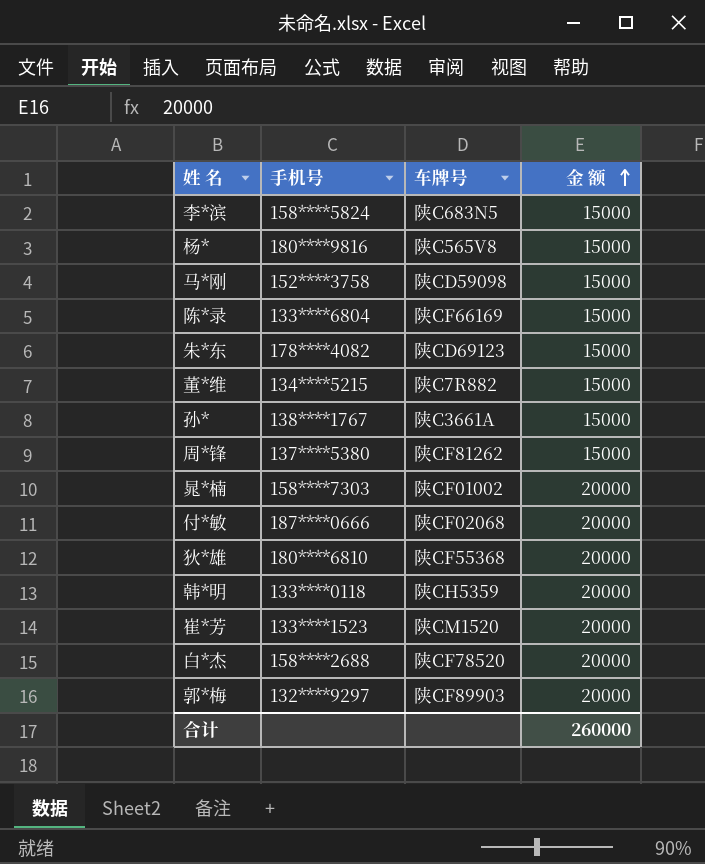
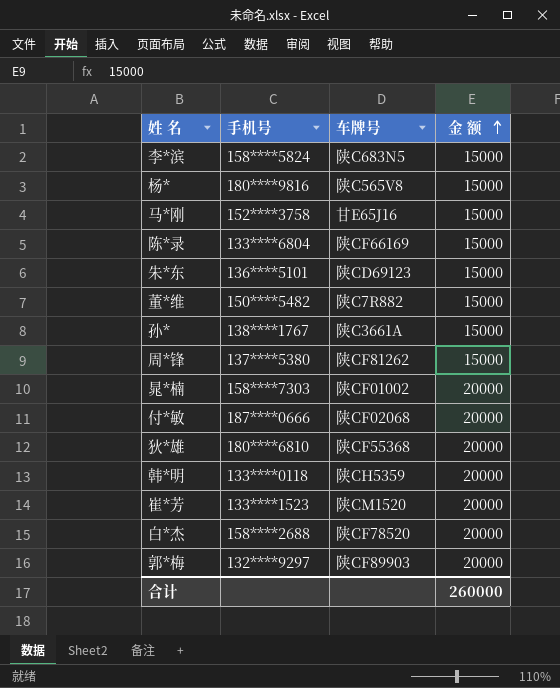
马*刚 | 车牌号: 陕CD59098 -> 甘E65J16
朱*东 | 手机号: 178****4082 -> 136****5101
董*维 | 手机号: 134****5215 -> 150****5482

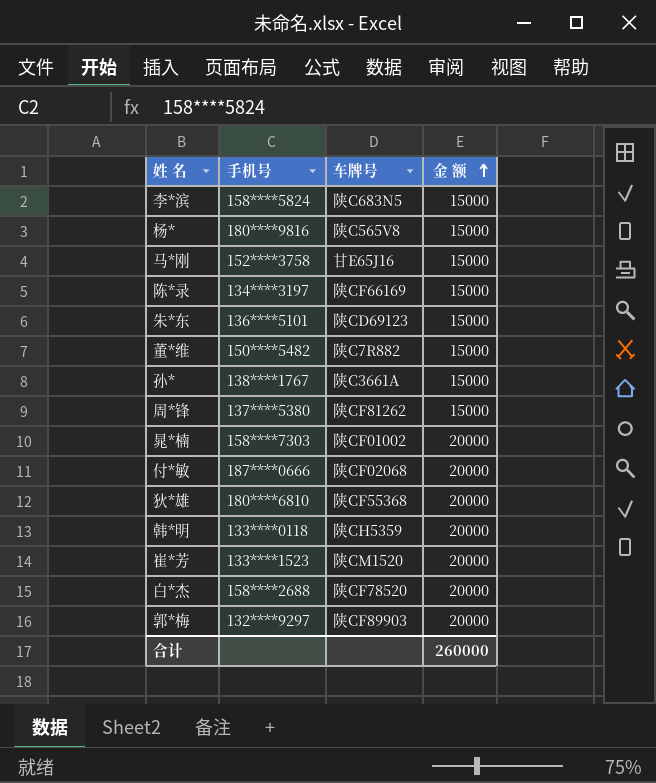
陈*录 | 手机号: 133****6804 -> 134****3197

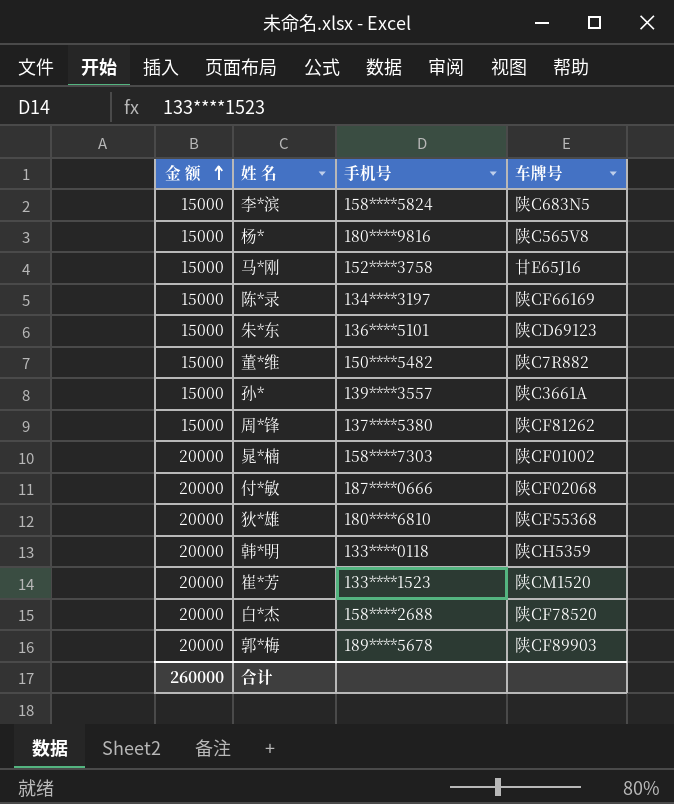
column 金 额 | position: 4 -> 1
孙* | 手机号: 138****1767 -> 139****3557
郭*梅 | 手机号: 132****9297 -> 189****5678

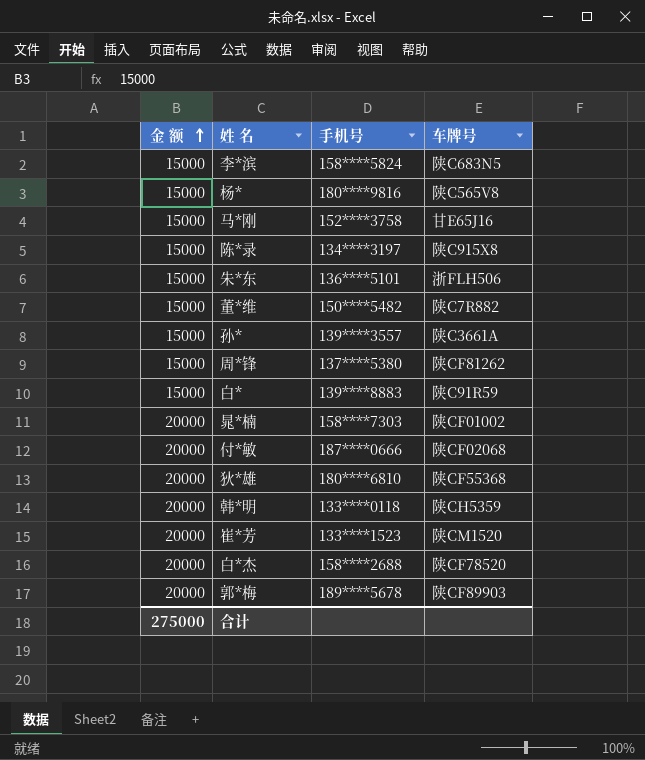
陈*录 | 车牌号: 陕CF66169 -> 陕C915X8
朱*东 | 车牌号: 陕CD69123 -> 浙FLH506
row 白*: none -> 15000 | 139****8883 | 陕C91R59
合计 | 金 额: 260000 -> 275000

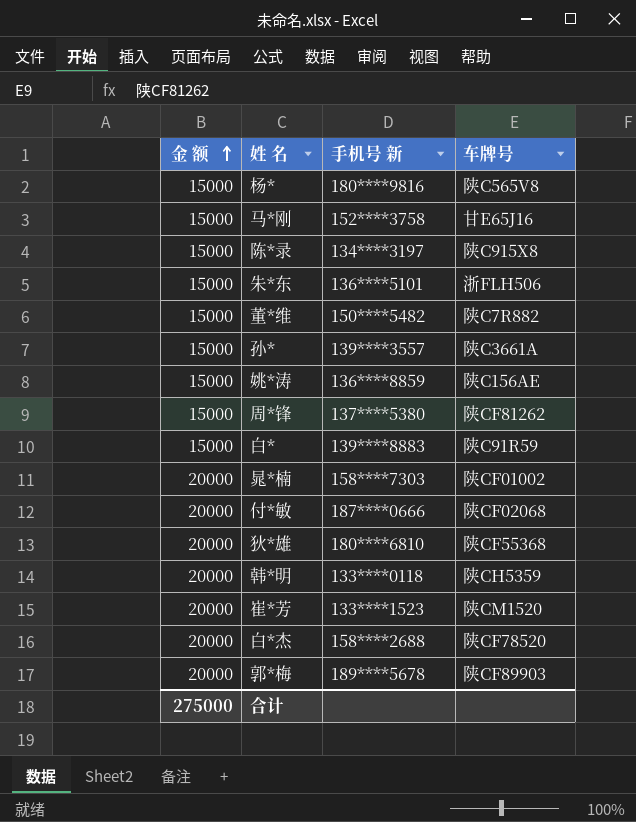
column name: 手机号 -> 手机号 新
row 李*滨: 15000 | 158****5824 | 陕C683N5 -> none
row 姚*涛: none -> 15000 | 136****8859 | 陕C156AE

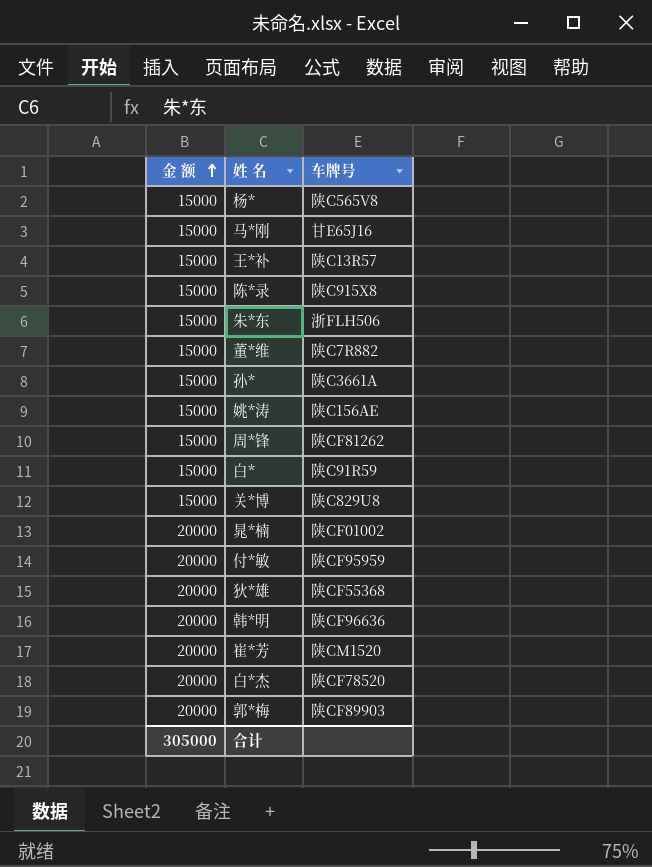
column 手机号 新 | position: 3 -> none
row 王*补: none -> 15000 | 陕C13R57
row 关*博: none -> 15000 | 陕C829U8
付*敏 | 车牌号: 陕CF02068 -> 陕CF95959
韩*明 | 车牌号: 陕CH5359 -> 陕CF96636
合计 | 金 额: 275000 -> 305000

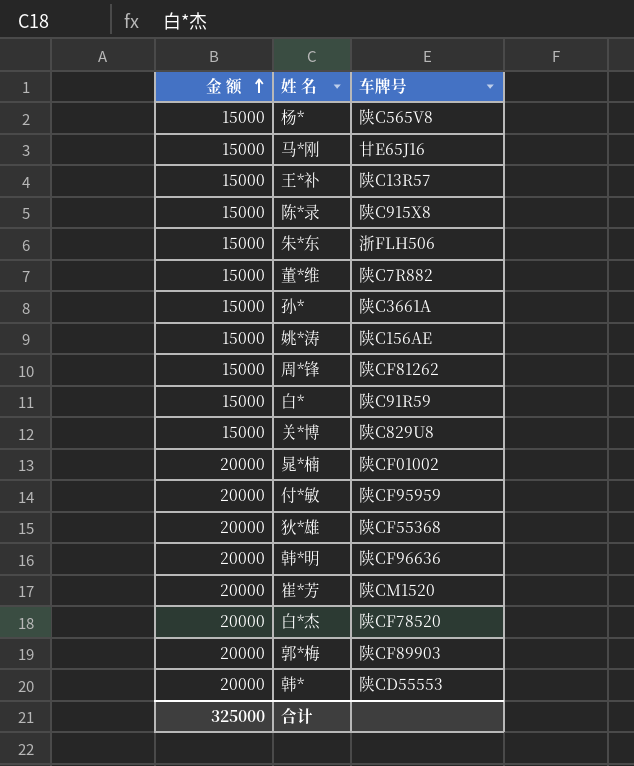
row 韩*: none -> 20000 | 陕CD55553
合计 | 金 额: 305000 -> 325000

